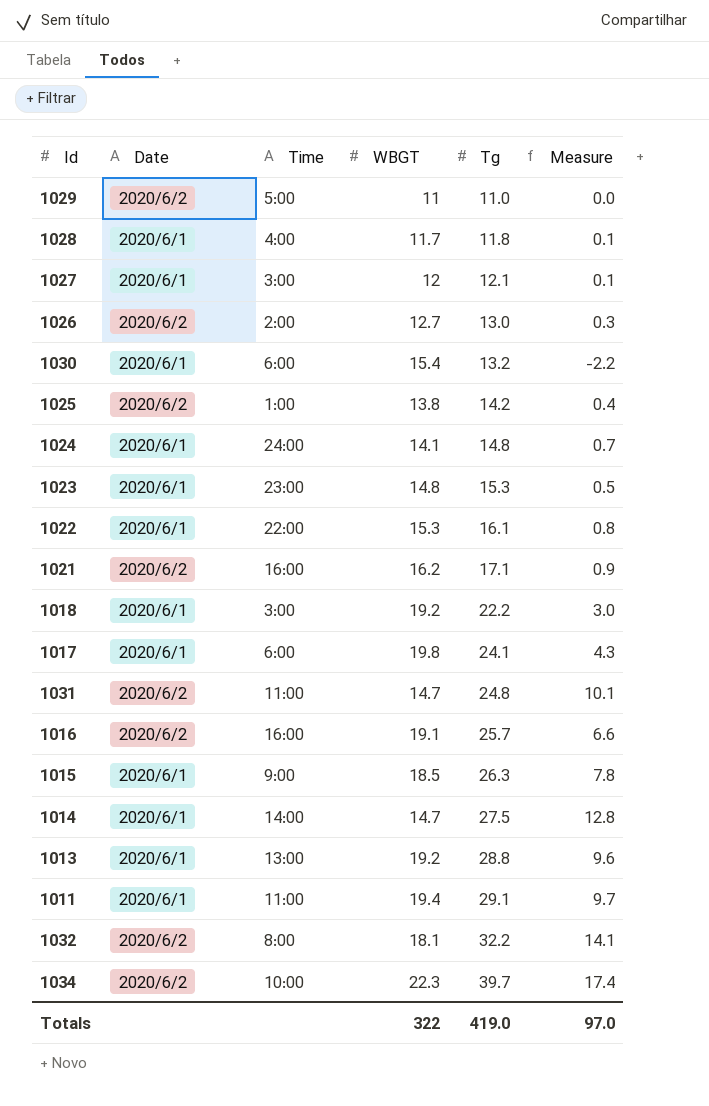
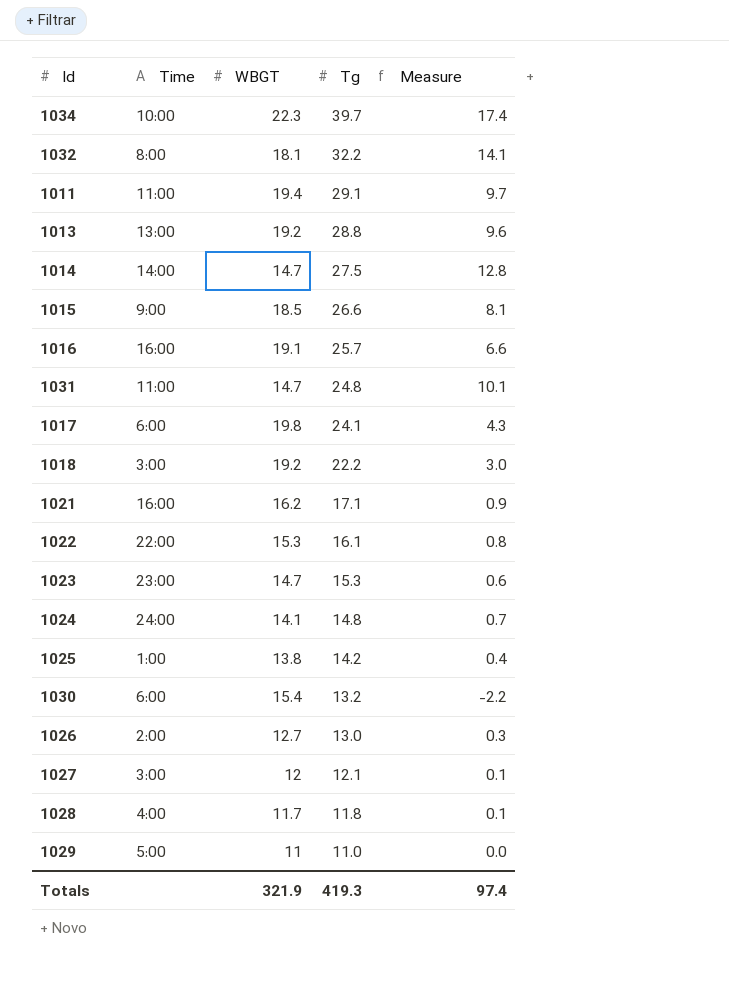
row order: Tg ascending -> Tg descending
column Date | position: 2 -> none
1015 | Tg: 26.3 -> 26.6
1015 | Measure: 7.8 -> 8.1
1023 | WBGT: 14.8 -> 14.7
1023 | Measure: 0.5 -> 0.6
Totals | WBGT: 322 -> 321.9
Totals | Tg: 419.0 -> 419.3
Totals | Measure: 97.0 -> 97.4

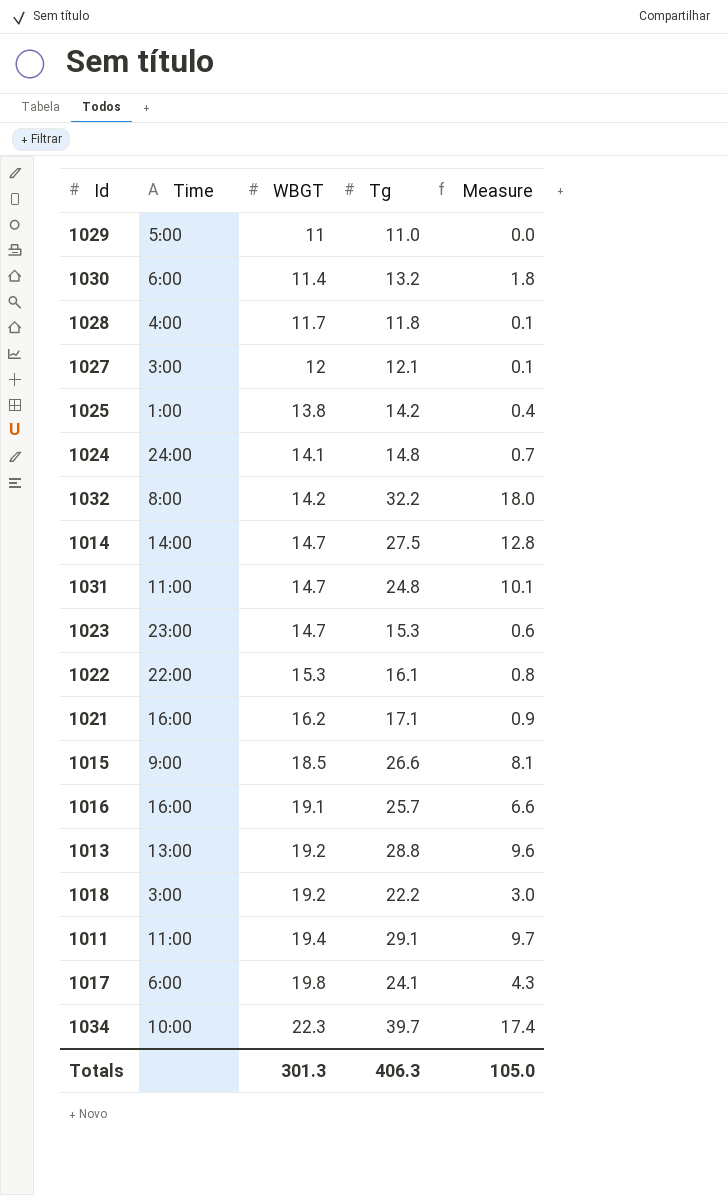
row order: Tg descending -> WBGT ascending
row 1026: 2:00 | 12.7 | 13.0 | 0.3 -> none
1030 | WBGT: 15.4 -> 11.4
1030 | Measure: -2.2 -> 1.8
1032 | WBGT: 18.1 -> 14.2
1032 | Measure: 14.1 -> 18.0
Totals | WBGT: 321.9 -> 301.3
Totals | Tg: 419.3 -> 406.3
Totals | Measure: 97.4 -> 105.0

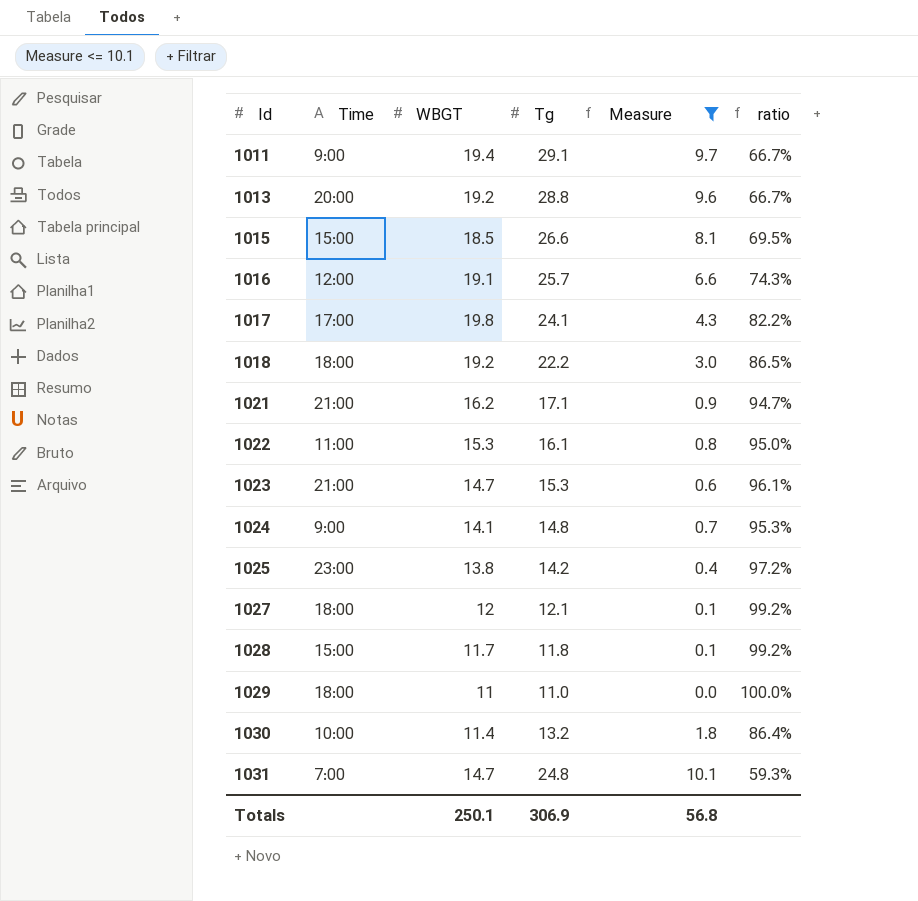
filter: none -> Measure <= 10.1
row order: WBGT ascending -> Id ascending
column ratio | formula: none -> [WBGT] / [Tg]
1011 | Time: 11:00 -> 9:00
1013 | Time: 13:00 -> 20:00
1015 | Time: 9:00 -> 15:00
1016 | Time: 16:00 -> 12:00
1017 | Time: 6:00 -> 17:00
1018 | Time: 3:00 -> 18:00
1021 | Time: 16:00 -> 21:00
1022 | Time: 22:00 -> 11:00
1023 | Time: 23:00 -> 21:00
1024 | Time: 24:00 -> 9:00
1025 | Time: 1:00 -> 23:00
1027 | Time: 3:00 -> 18:00
1028 | Time: 4:00 -> 15:00
1029 | Time: 5:00 -> 18:00
1030 | Time: 6:00 -> 10:00
1031 | Time: 11:00 -> 7:00
Totals | WBGT: 301.3 -> 250.1
Totals | Tg: 406.3 -> 306.9
Totals | Measure: 105.0 -> 56.8

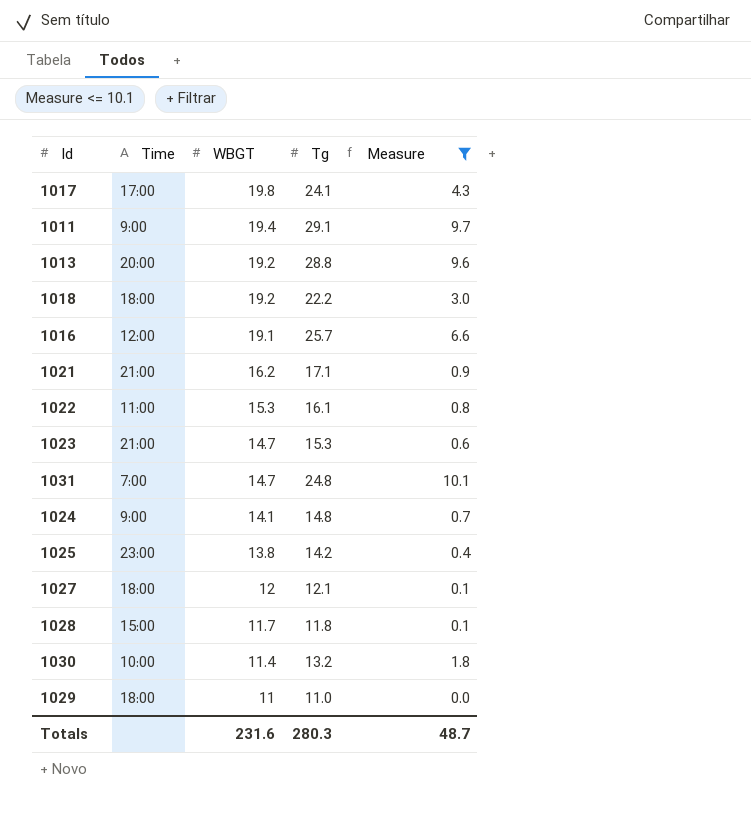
row order: Id ascending -> WBGT descending
column ratio | formula: [WBGT] / [Tg] -> none
row 1015: 15:00 | 18.5 | 26.6 | 8.1 | 69.5% -> none
Totals | WBGT: 250.1 -> 231.6
Totals | Tg: 306.9 -> 280.3
Totals | Measure: 56.8 -> 48.7

